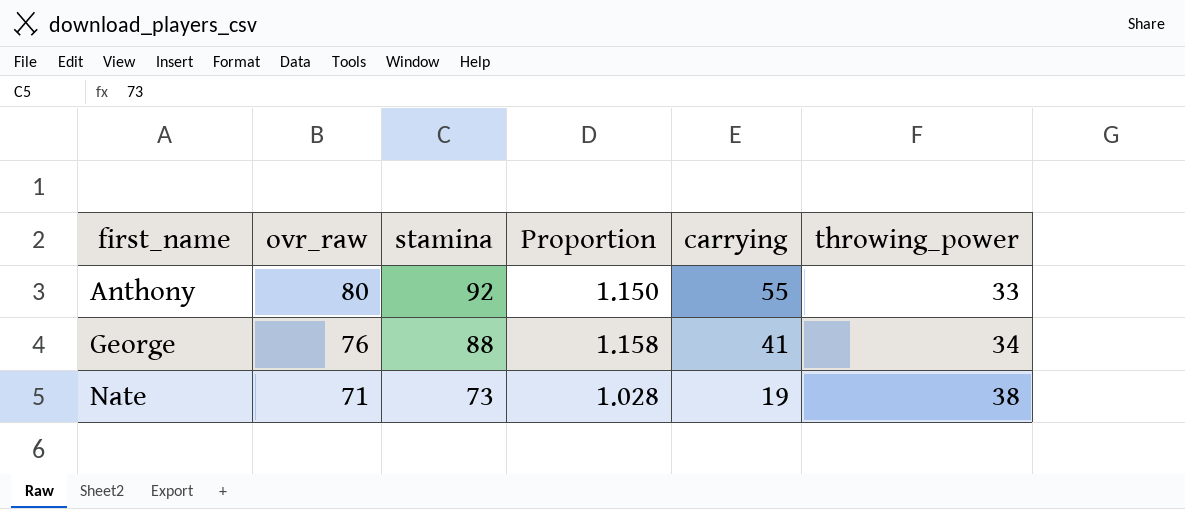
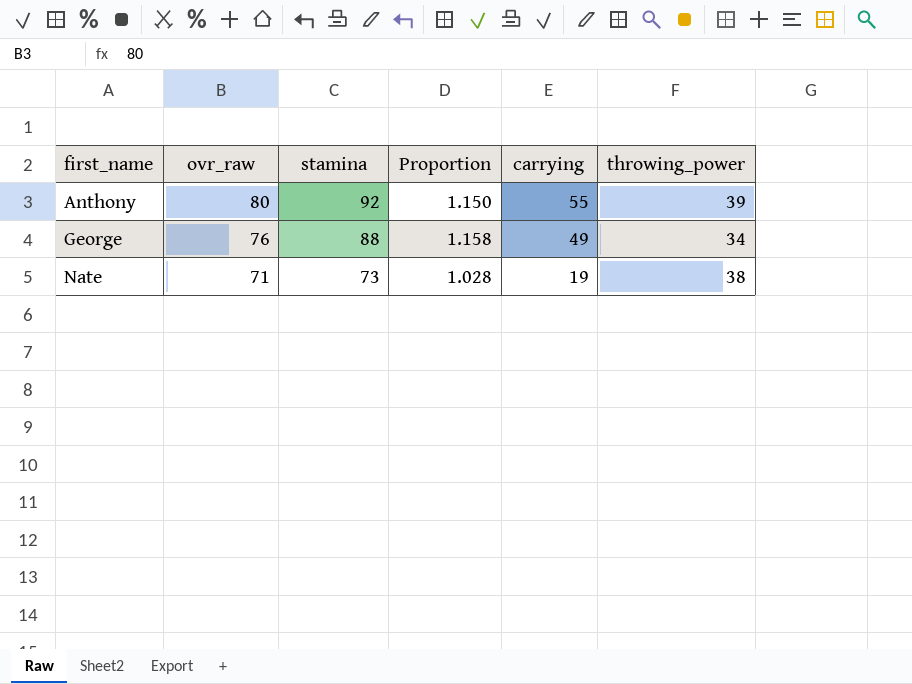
Anthony | throwing_power: 33 -> 39
George | carrying: 41 -> 49

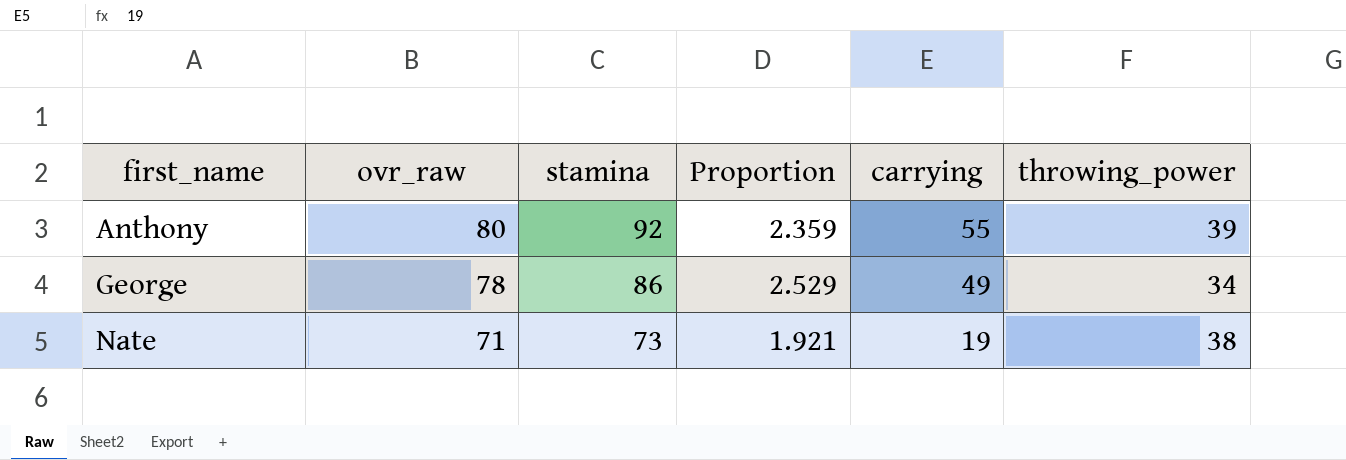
column Proportion | formula: [stamina] / [ovr_raw] -> [stamina] / [throwing_power]
George | ovr_raw: 76 -> 78
George | stamina: 88 -> 86

